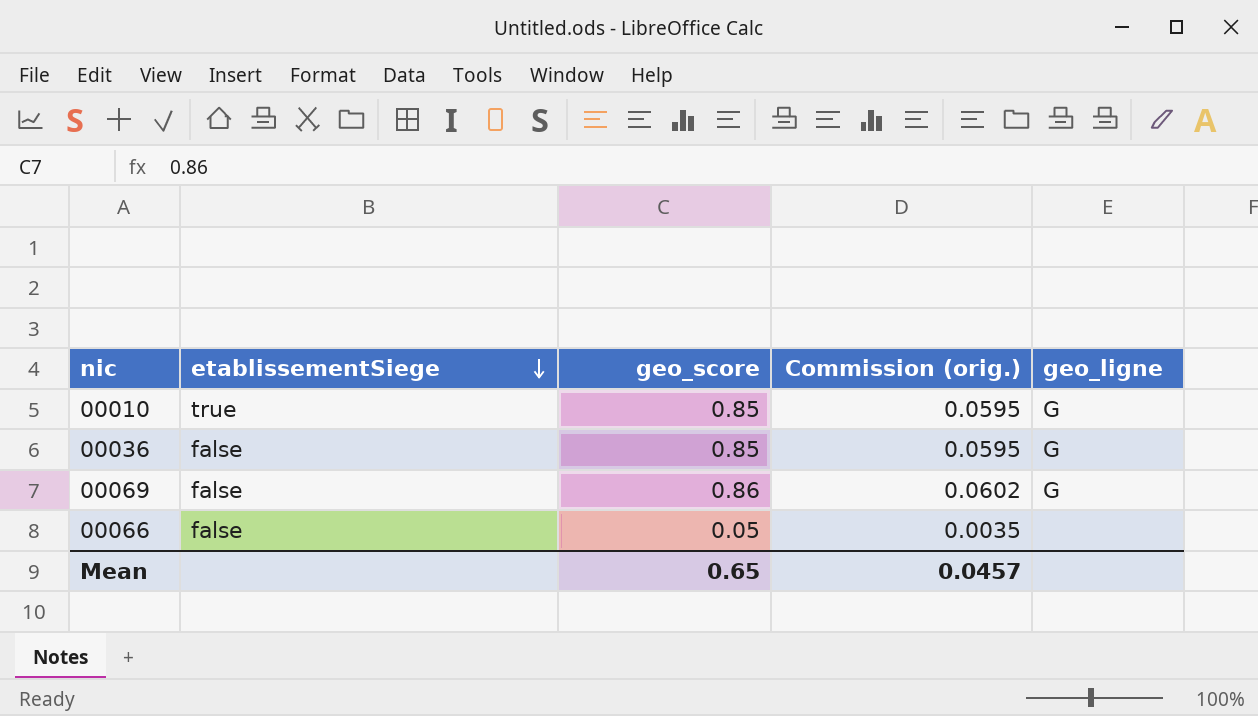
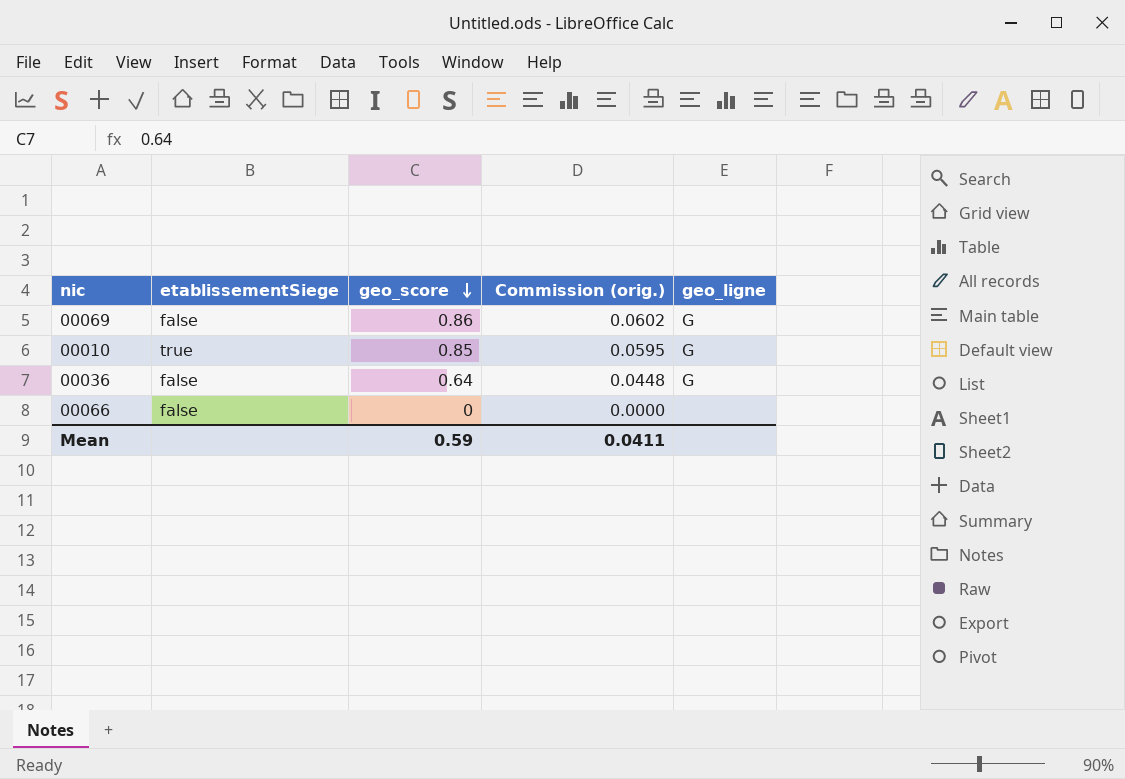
row order: etablissementSiege descending -> geo_score descending
00036 | geo_score: 0.85 -> 0.64
00036 | Commission (orig.): 0.0595 -> 0.0448
00066 | geo_score: 0.05 -> 0
00066 | Commission (orig.): 0.0035 -> 0.0000
Mean | geo_score: 0.65 -> 0.59
Mean | Commission (orig.): 0.0457 -> 0.0411

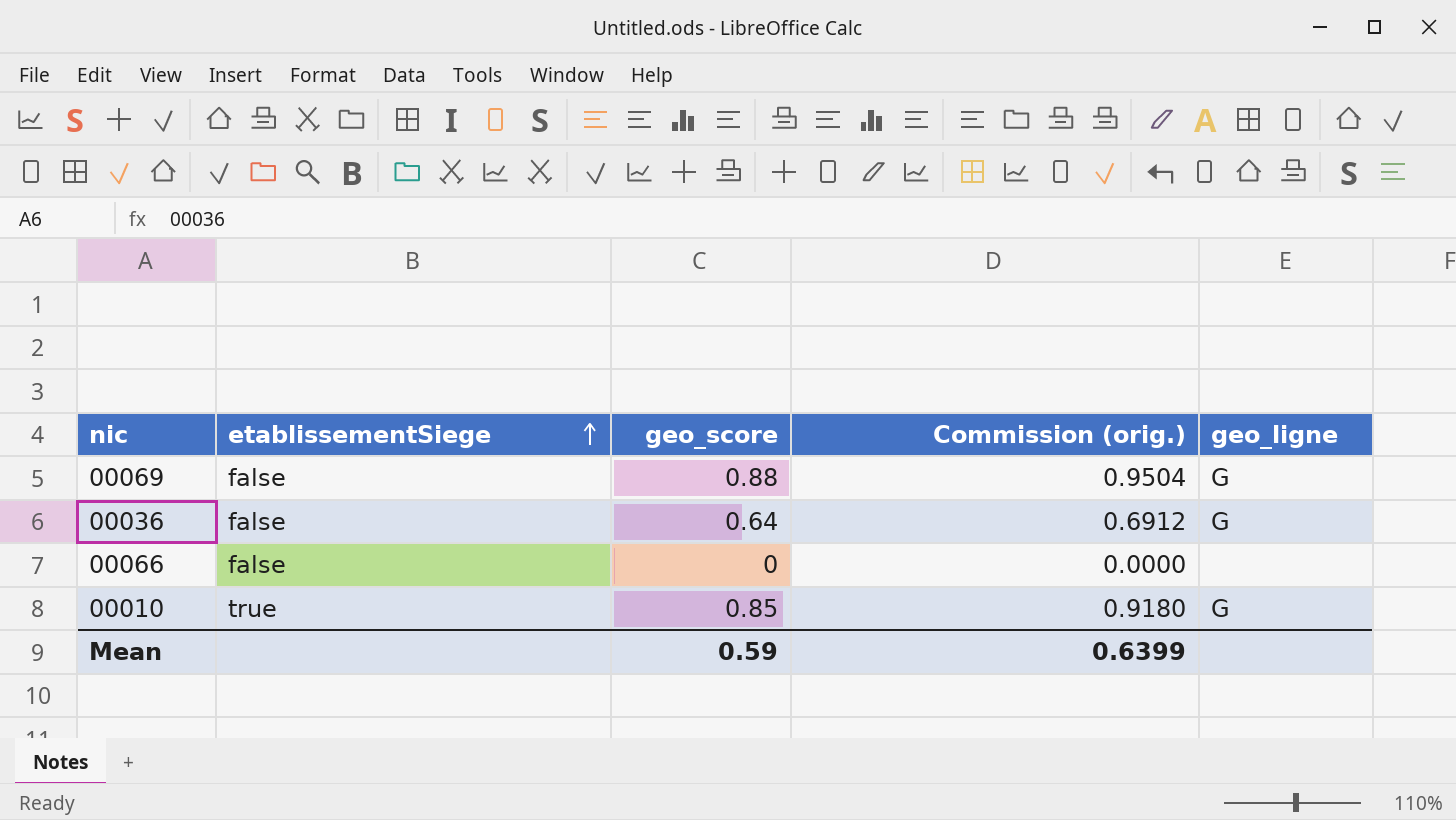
row order: geo_score descending -> etablissementSiege ascending
column Commission (orig.) | formula: [geo_score] * 0.07 -> [geo_score] * 1.08
00069 | geo_score: 0.86 -> 0.88
Mean | Commission (orig.): 0.0411 -> 0.6399

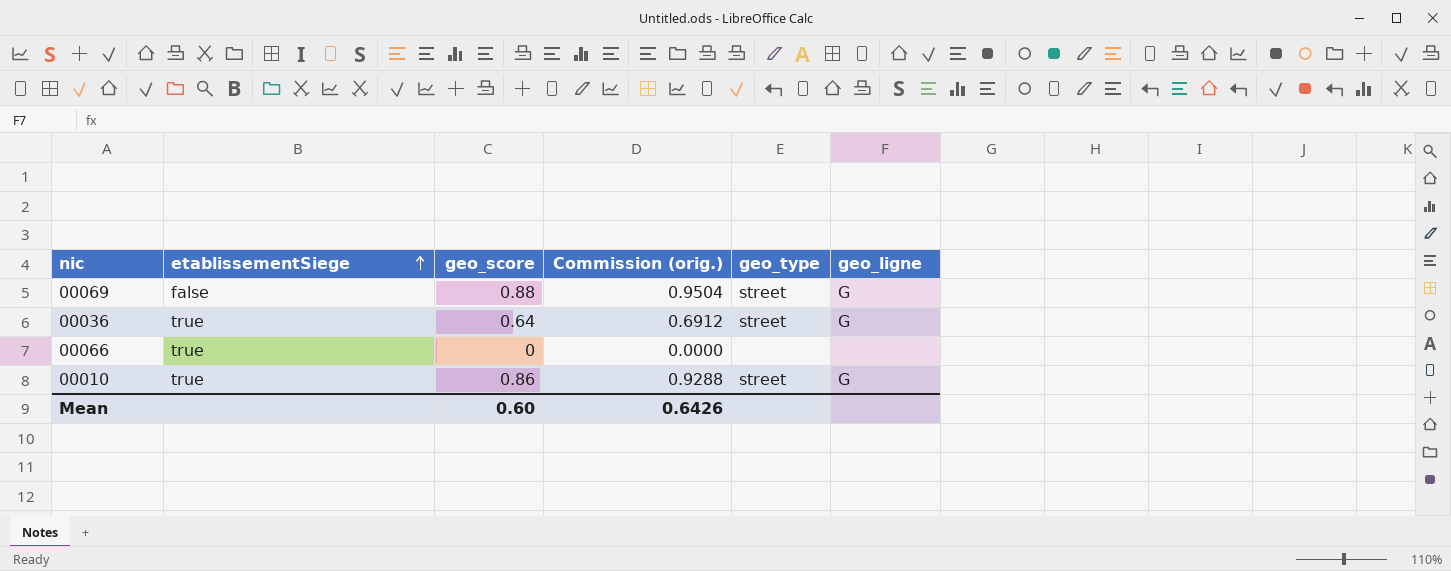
column geo_type | position: none -> 5
00036 | etablissementSiege: false -> true
00066 | etablissementSiege: false -> true
00010 | geo_score: 0.85 -> 0.86
00010 | Commission (orig.): 0.9180 -> 0.9288
Mean | geo_score: 0.59 -> 0.60
Mean | Commission (orig.): 0.6399 -> 0.6426

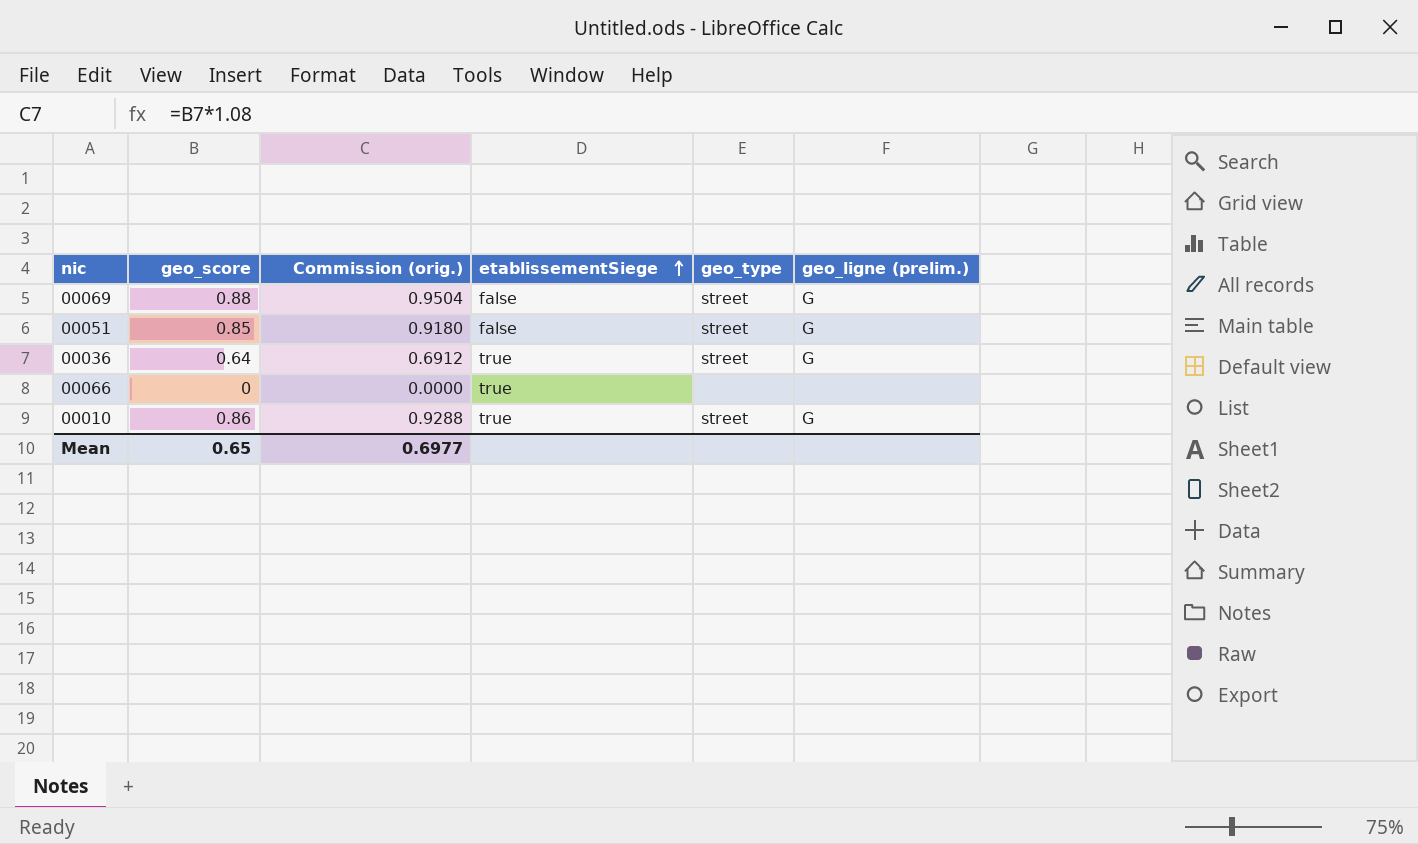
column etablissementSiege | position: 2 -> 4
column name: geo_ligne -> geo_ligne (prelim.)
row 00051: none -> 0.85 | 0.9180 | false | street | G
Mean | geo_score: 0.60 -> 0.65
Mean | Commission (orig.): 0.6426 -> 0.6977

